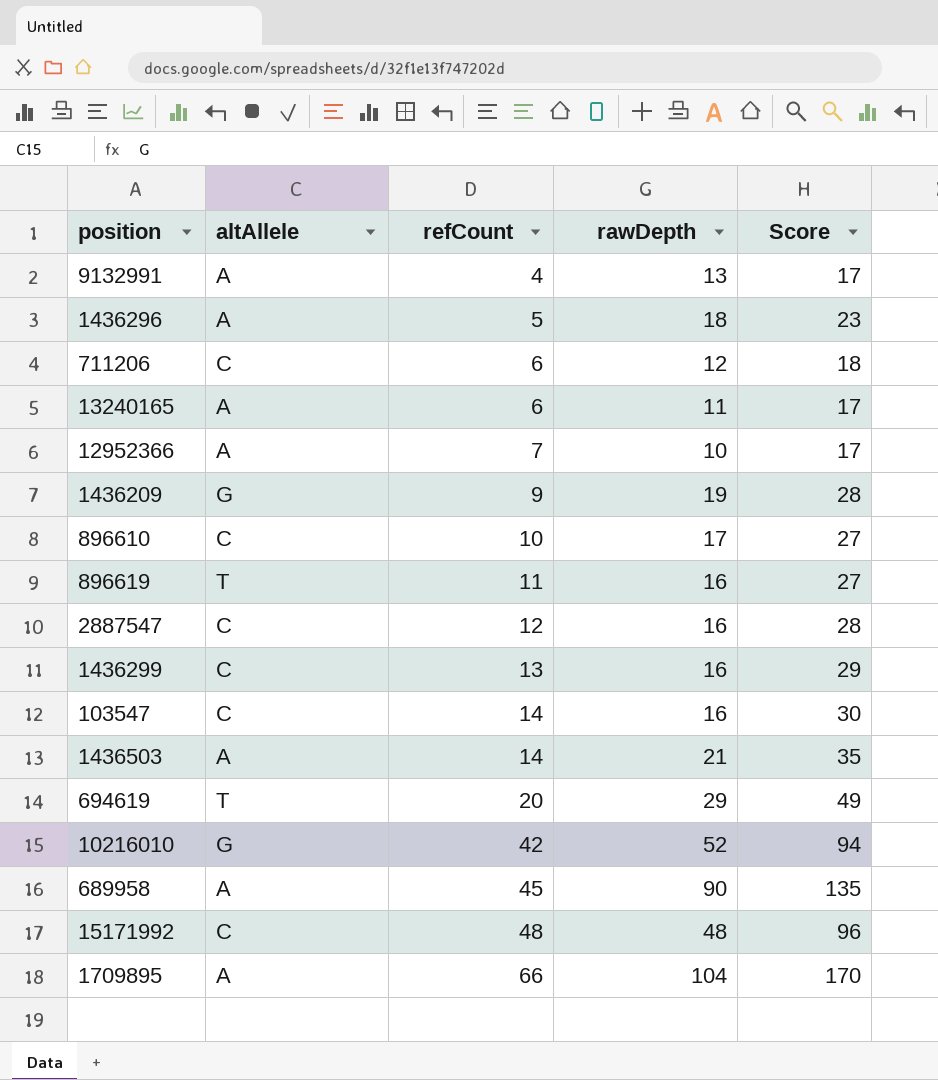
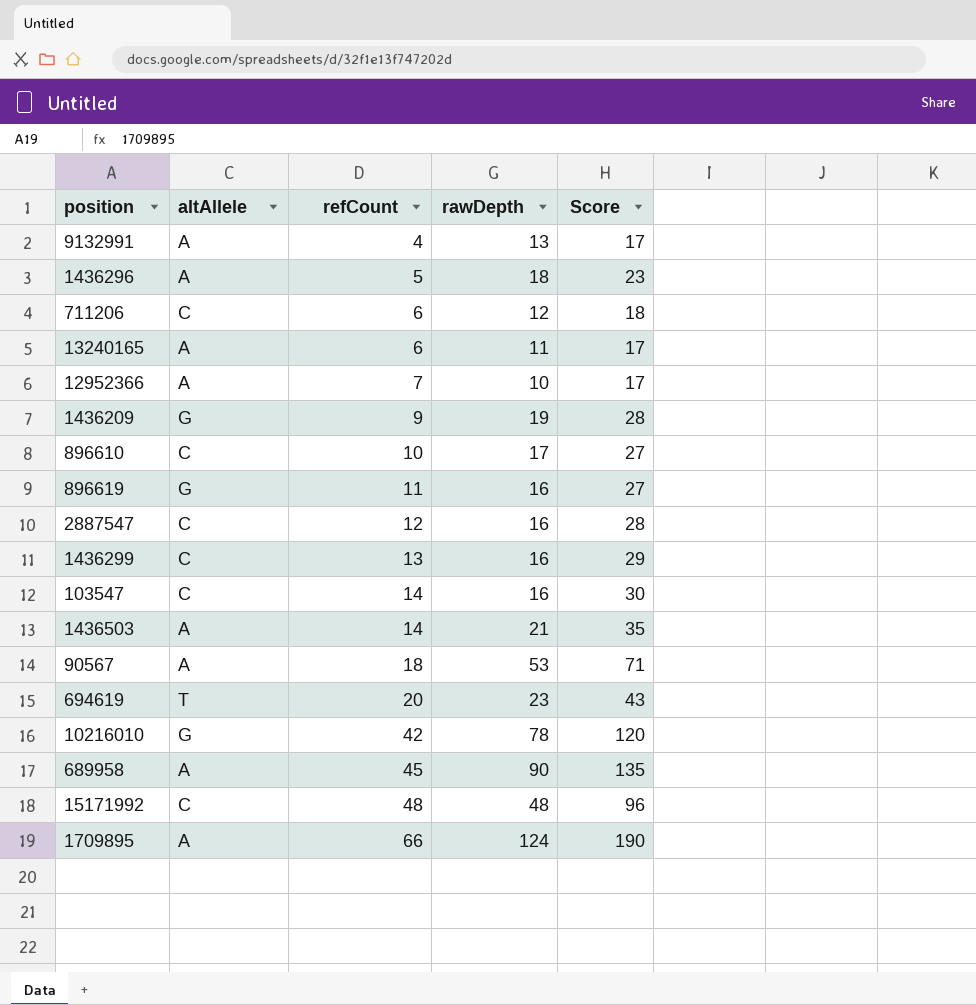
896619 | altAllele: T -> G
row 90567: none -> A | 18 | 53 | 71
694619 | rawDepth: 29 -> 23
694619 | Score: 49 -> 43
10216010 | rawDepth: 52 -> 78
10216010 | Score: 94 -> 120
1709895 | rawDepth: 104 -> 124
1709895 | Score: 170 -> 190

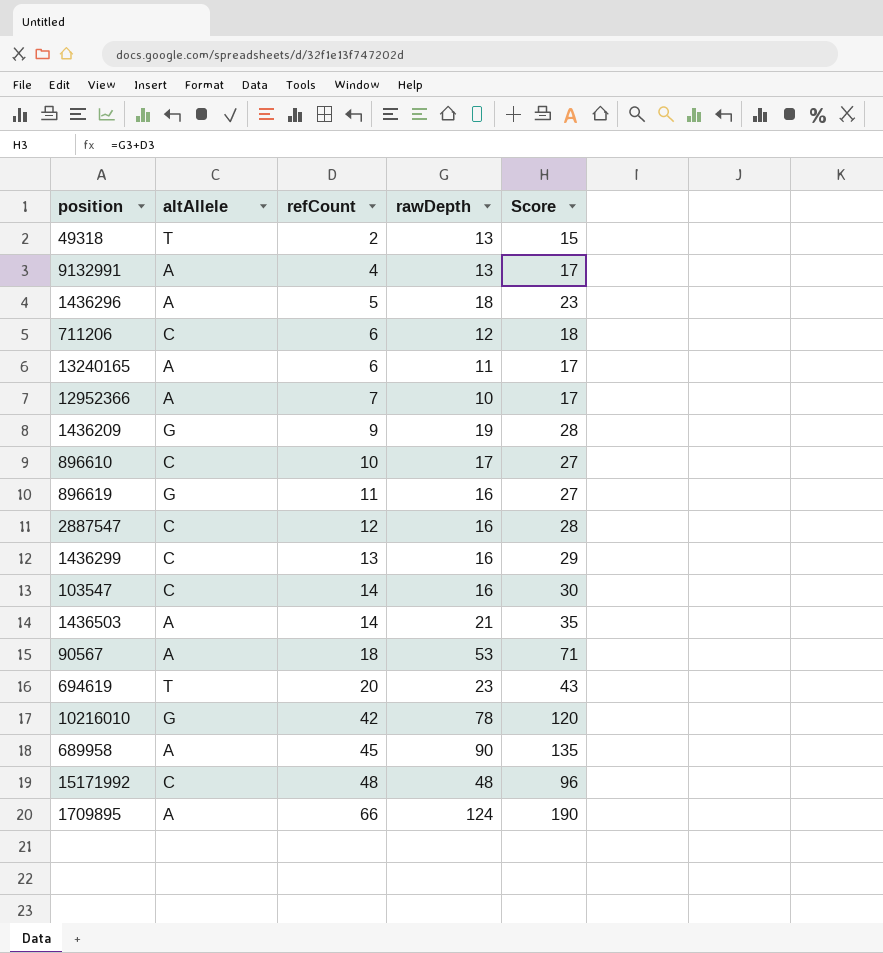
row 49318: none -> T | 2 | 13 | 15

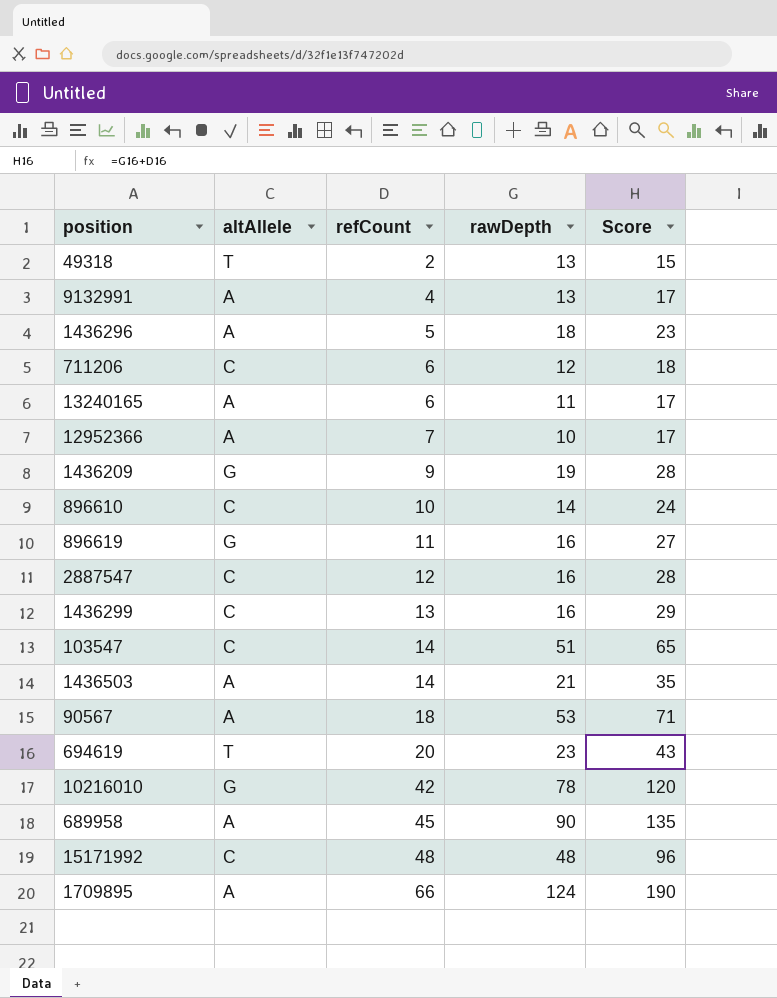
896610 | rawDepth: 17 -> 14
896610 | Score: 27 -> 24
103547 | rawDepth: 16 -> 51
103547 | Score: 30 -> 65

